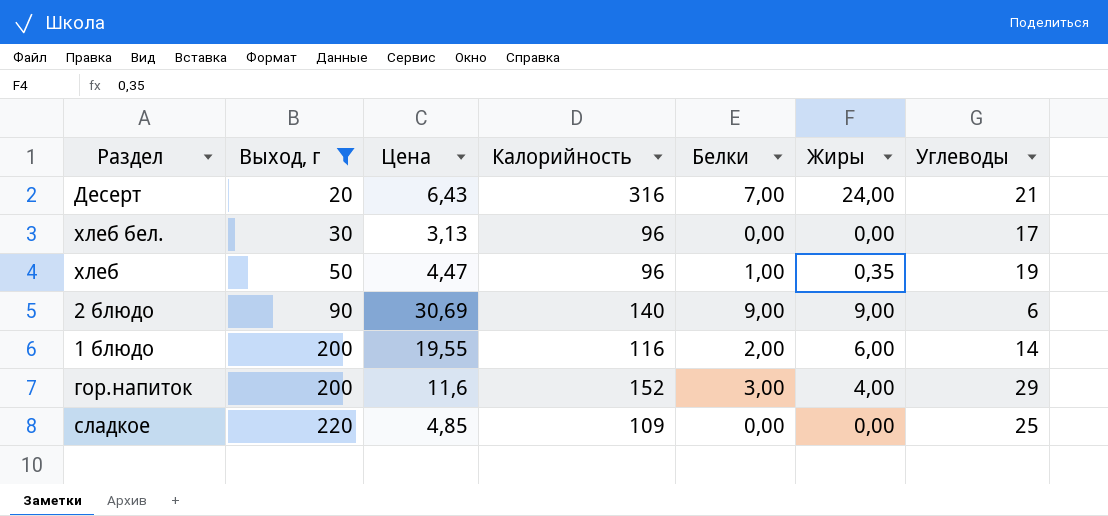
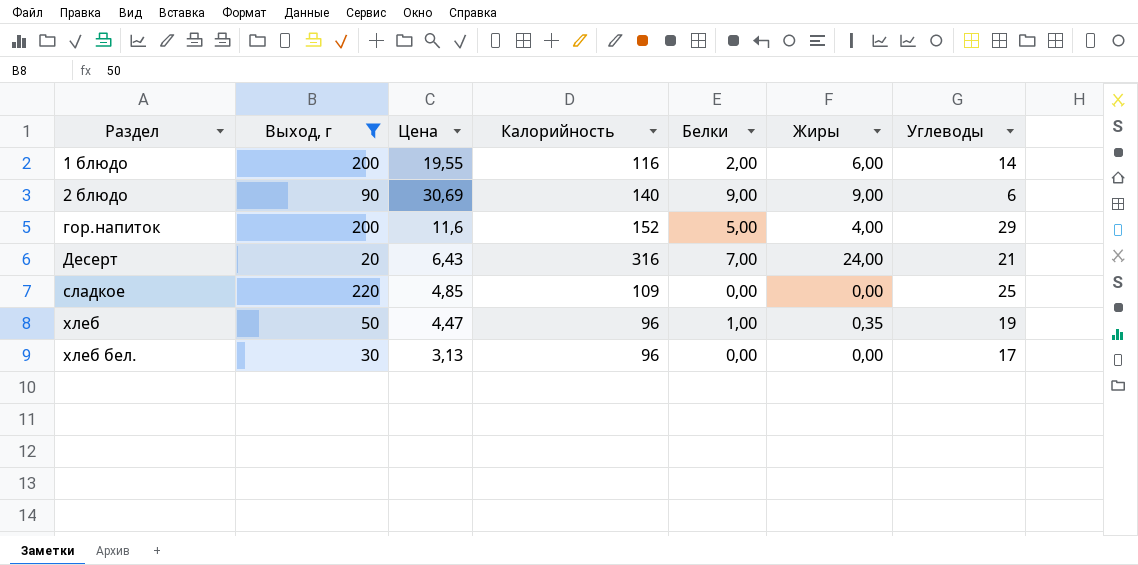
row order: Выход, г ascending -> Раздел ascending
гор.напиток | Белки: 3,00 -> 5,00

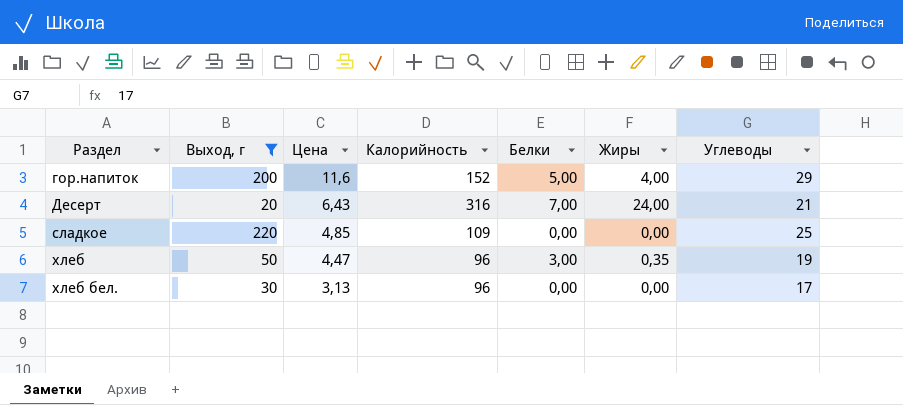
row 1 блюдо: 200 | 19,55 | 116 | 2,00 | 6,00 | 14 -> none
row 2 блюдо: 90 | 30,69 | 140 | 9,00 | 9,00 | 6 -> none
хлеб | Белки: 1,00 -> 3,00

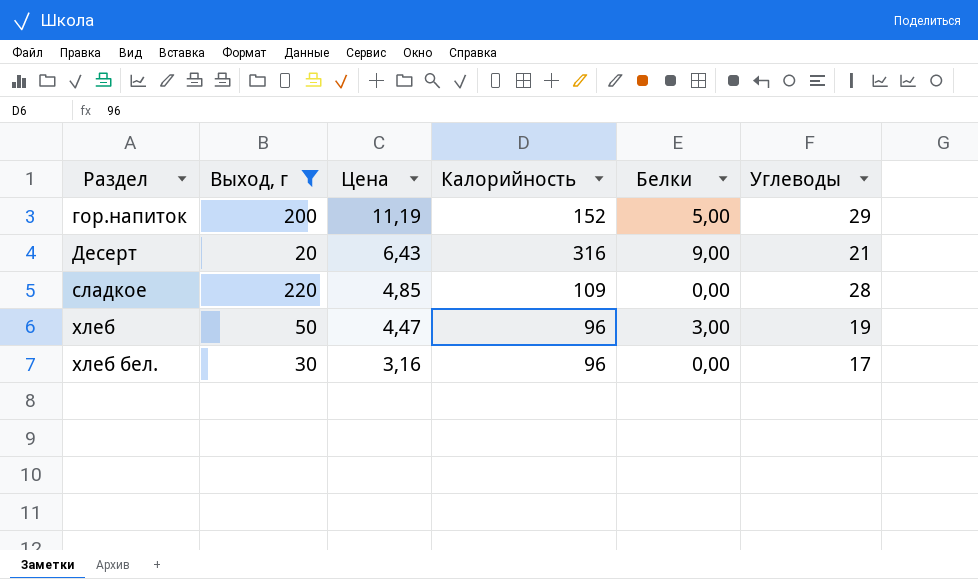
column Жиры | position: 6 -> none
гор.напиток | Цена: 11,6 -> 11,19
Десерт | Белки: 7,00 -> 9,00
сладкое | Углеводы: 25 -> 28
хлеб бел. | Цена: 3,13 -> 3,16

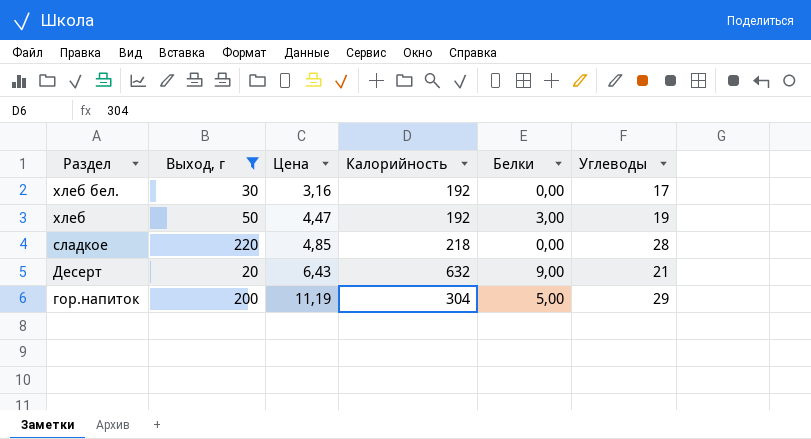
row order: Раздел ascending -> Раздел descending
хлеб бел. | Калорийность: 96 -> 192
хлеб | Калорийность: 96 -> 192
сладкое | Калорийность: 109 -> 218
Десерт | Калорийность: 316 -> 632
гор.напиток | Калорийность: 152 -> 304

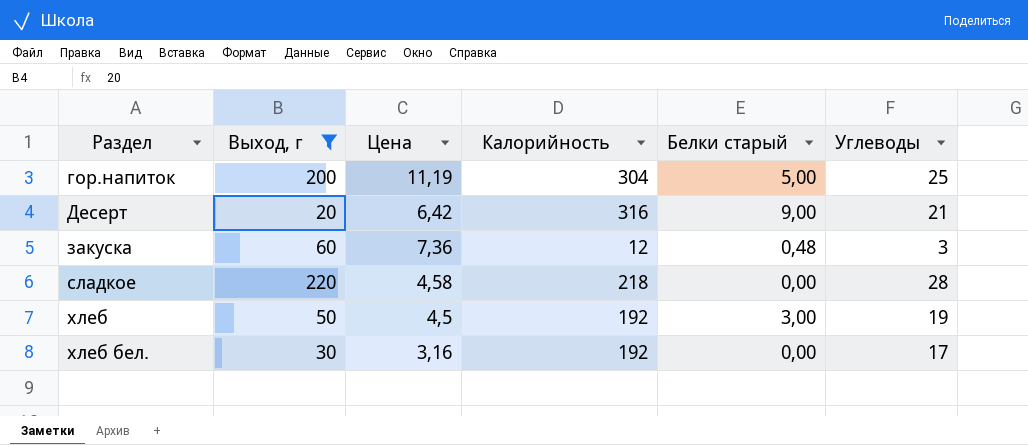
row order: Раздел descending -> Раздел ascending
column name: Белки -> Белки старый
гор.напиток | Углеводы: 29 -> 25
Десерт | Цена: 6,43 -> 6,42
Десерт | Калорийность: 632 -> 316
row закуска: none -> 60 | 7,36 | 12 | 0,48 | 3
сладкое | Цена: 4,85 -> 4,58
хлеб | Цена: 4,47 -> 4,5

